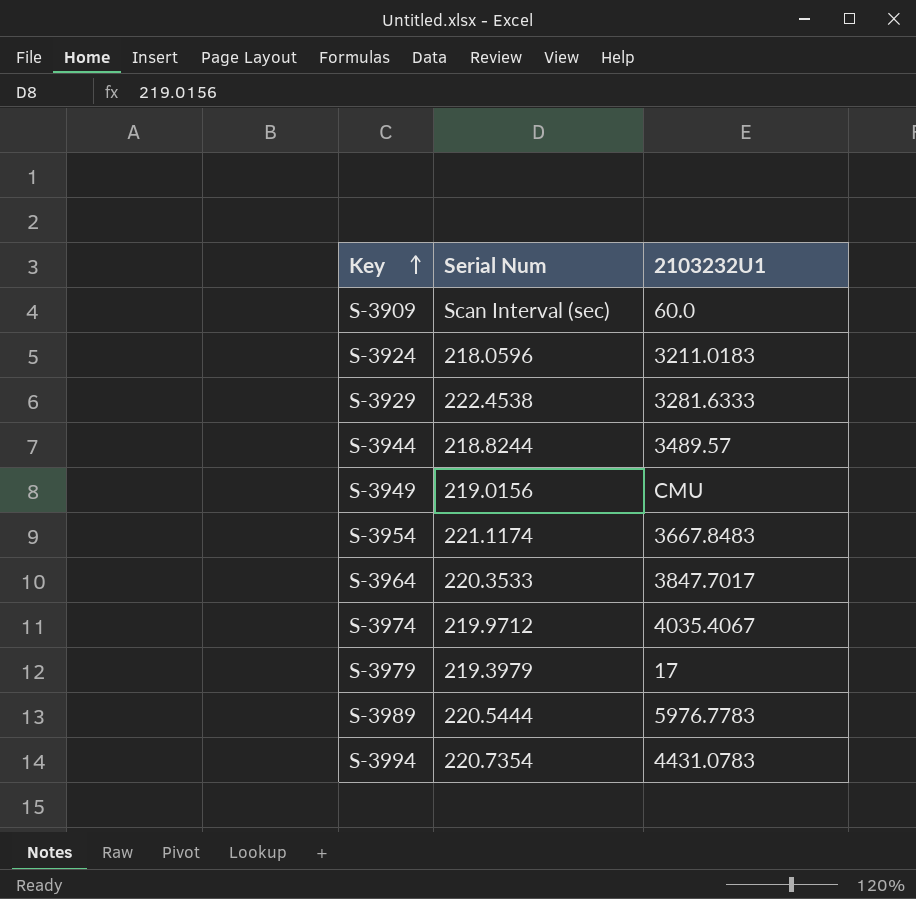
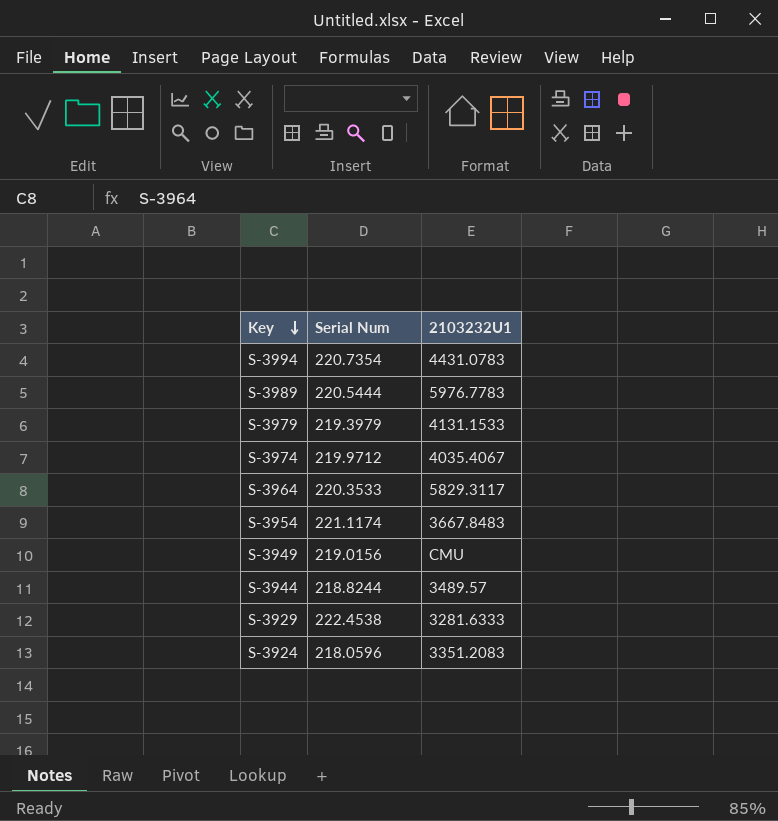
row order: Key ascending -> Key descending
row S-3909: Scan Interval (sec) | 60.0 -> none
S-3979 | 2103232U1: 17 -> 4131.1533
S-3964 | 2103232U1: 3847.7017 -> 5829.3117
S-3924 | 2103232U1: 3211.0183 -> 3351.2083

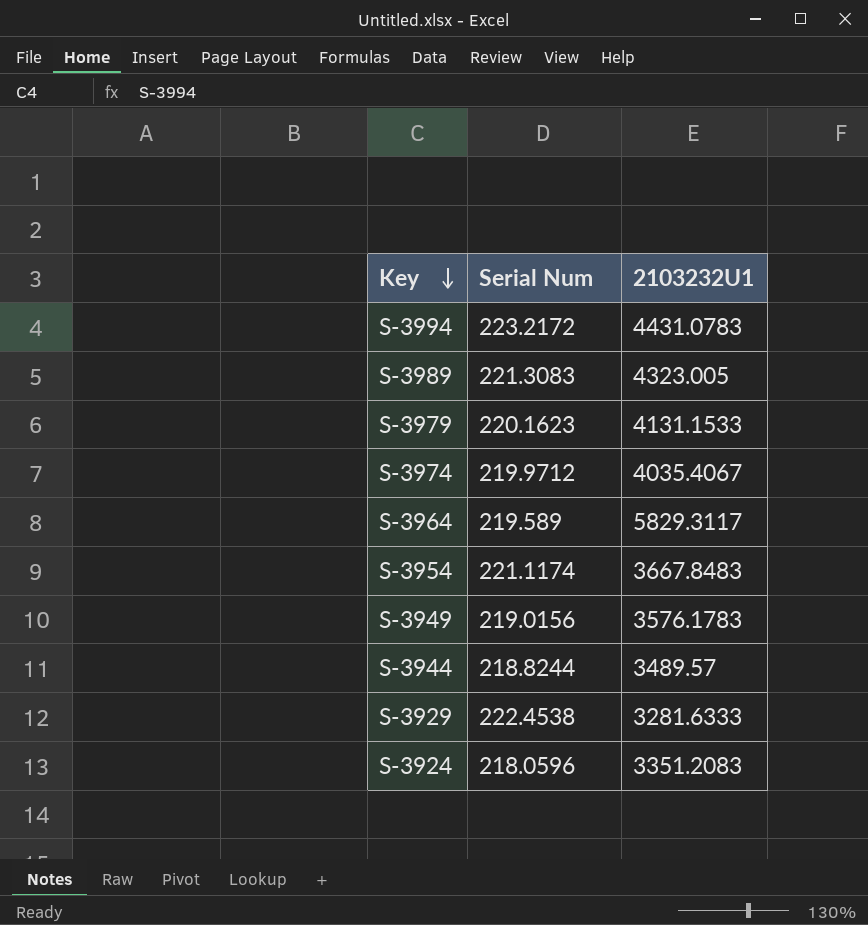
S-3994 | Serial Num: 220.7354 -> 223.2172
S-3989 | Serial Num: 220.5444 -> 221.3083
S-3989 | 2103232U1: 5976.7783 -> 4323.005
S-3979 | Serial Num: 219.3979 -> 220.1623
S-3964 | Serial Num: 220.3533 -> 219.589
S-3949 | 2103232U1: CMU -> 3576.1783

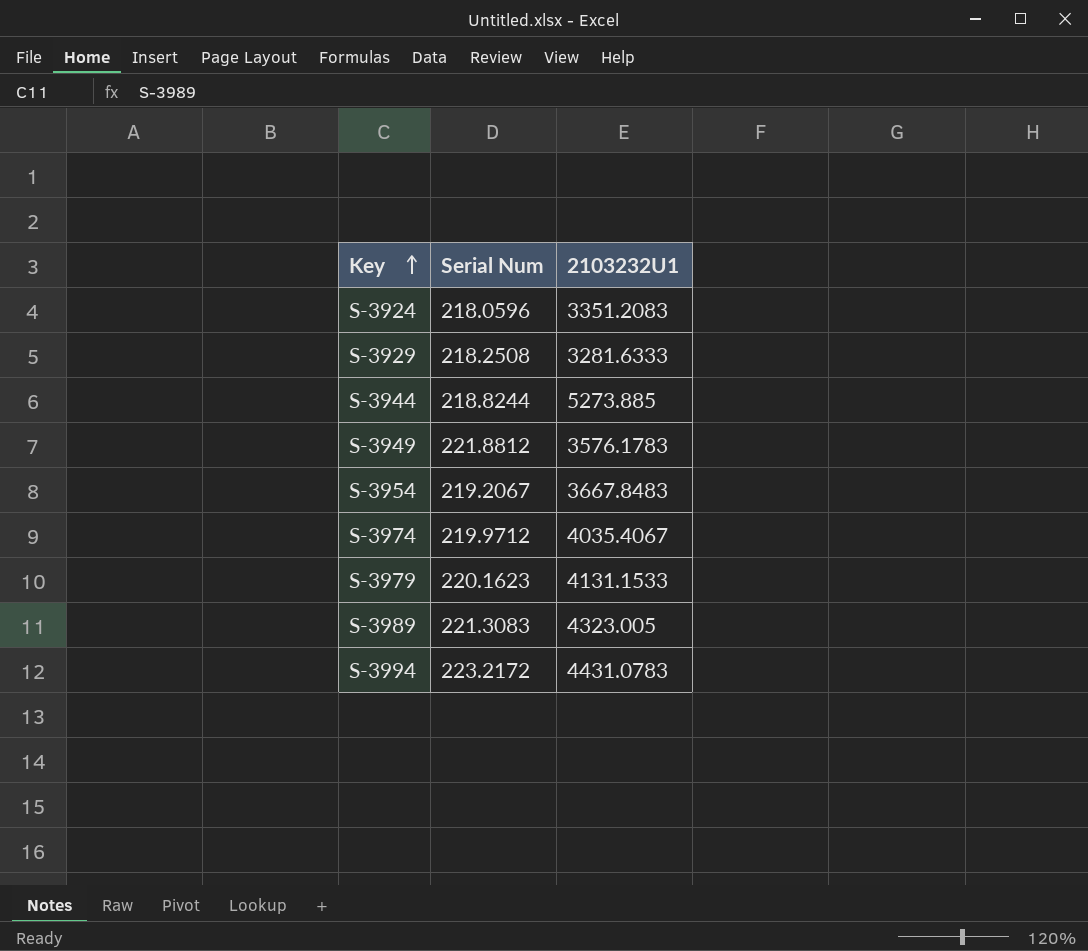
row order: Key descending -> Key ascending
row S-3964: 219.589 | 5829.3117 -> none
S-3929 | Serial Num: 222.4538 -> 218.2508
S-3944 | 2103232U1: 3489.57 -> 5273.885
S-3949 | Serial Num: 219.0156 -> 221.8812
S-3954 | Serial Num: 221.1174 -> 219.2067

